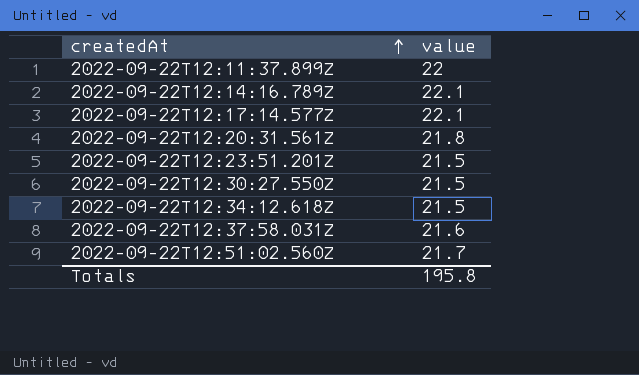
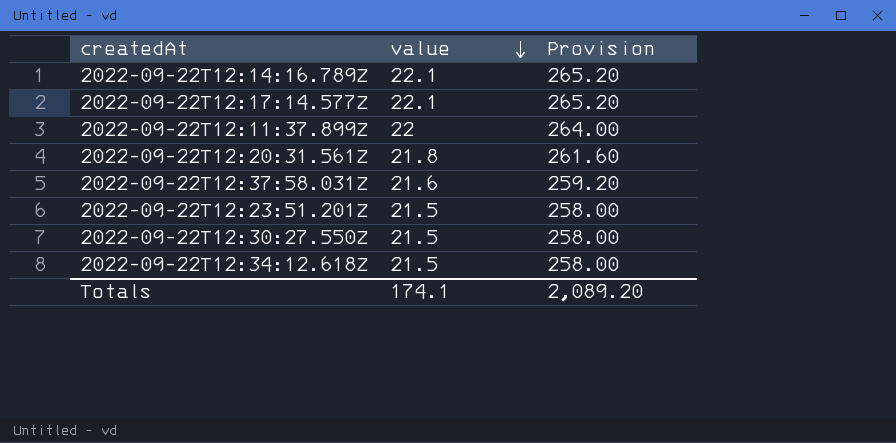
row order: createdAt ascending -> value descending
column Provision | formula: none -> [value] * 12
row 2022-09-22T12:51:02.560Z: 21.7 -> none
Totals | value: 195.8 -> 174.1

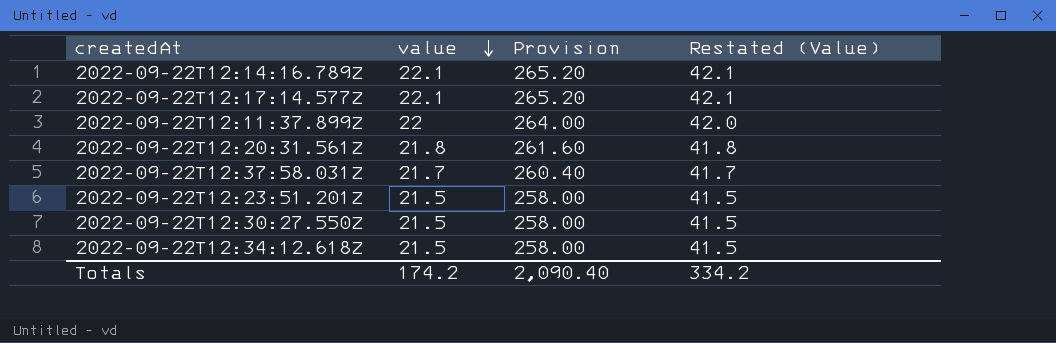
column Restated (Value) | formula: none -> [value] + 20
2022-09-22T12:37:58.031Z | value: 21.6 -> 21.7
2022-09-22T12:37:58.031Z | Provision: 259.20 -> 260.40
Totals | value: 174.1 -> 174.2
Totals | Provision: 2,089.20 -> 2,090.40

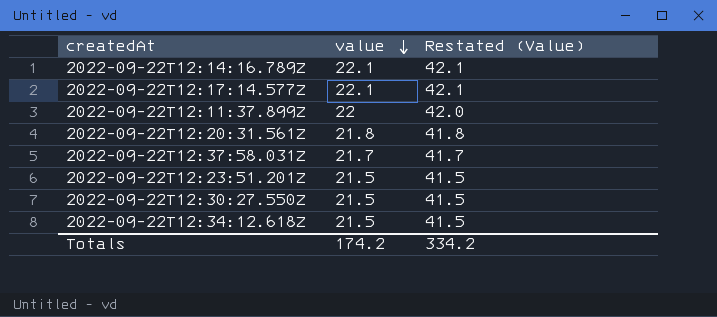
column Provision | formula: [value] * 12 -> none

